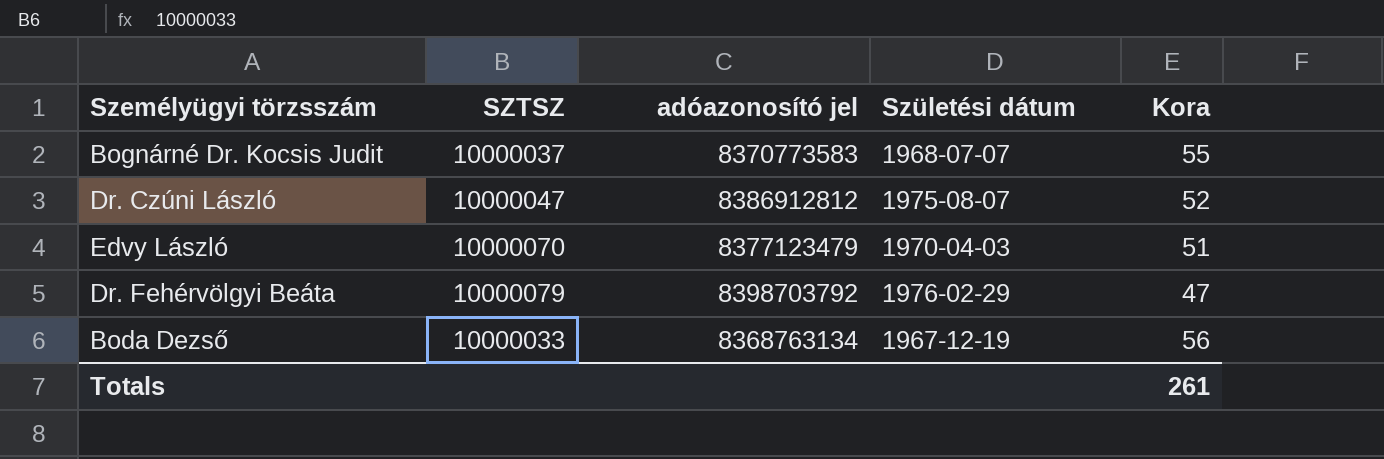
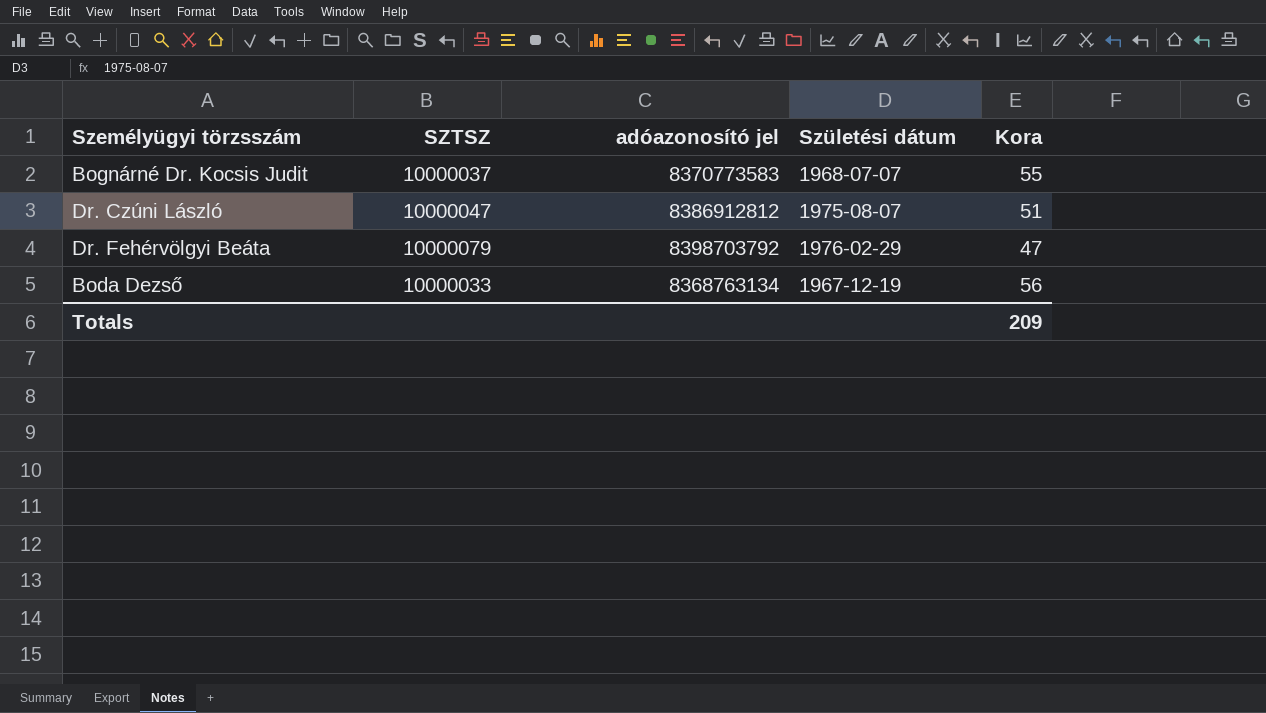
row Edvy László: 10000070 | 8377123479 | 1970-04-03 | 51 -> none
Dr. Czúni László | Kora: 52 -> 51
Totals | Kora: 261 -> 209

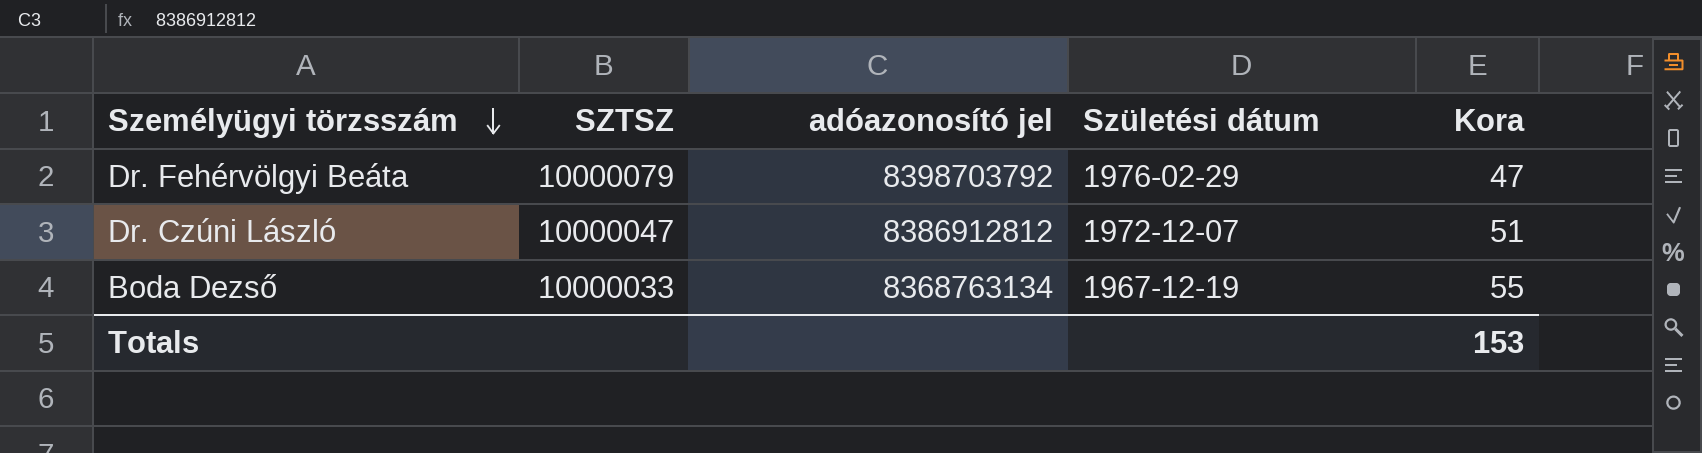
row order: none -> Személyügyi törzsszám descending
row Bognárné Dr. Kocsis Judit: 10000037 | 8370773583 | 1968-07-07 | 55 -> none
Dr. Czúni László | Születési dátum: 1975-08-07 -> 1972-12-07
Boda Dezső | Kora: 56 -> 55
Totals | Kora: 209 -> 153

